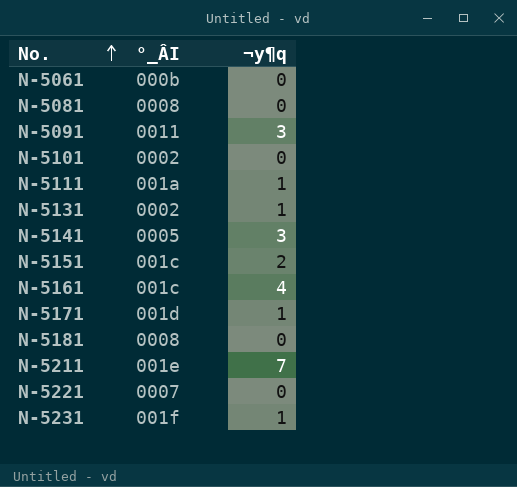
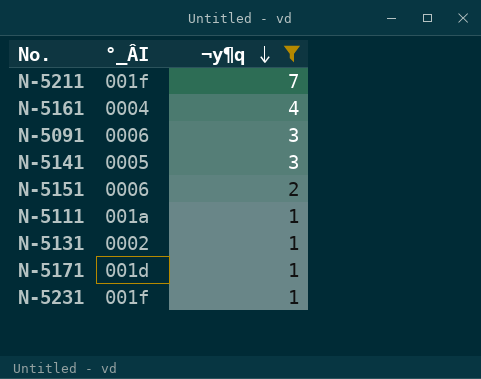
filter: none -> ¬y¶q != 0
row order: No. ascending -> ¬y¶q descending
N-5211 | °_ÂI: 001e -> 001f
N-5161 | °_ÂI: 001c -> 0004
N-5091 | °_ÂI: 0011 -> 0006
N-5151 | °_ÂI: 001c -> 0006

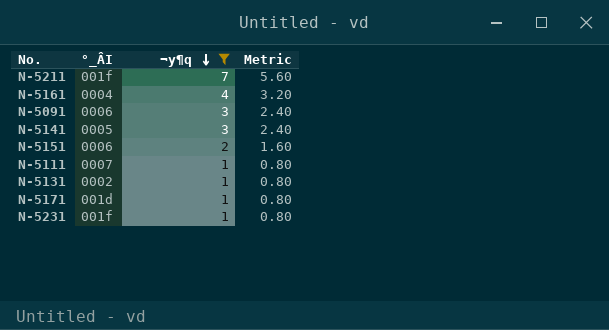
column Metric | formula: none -> [¬y¶q] * 0.8
N-5111 | °_ÂI: 001a -> 0007

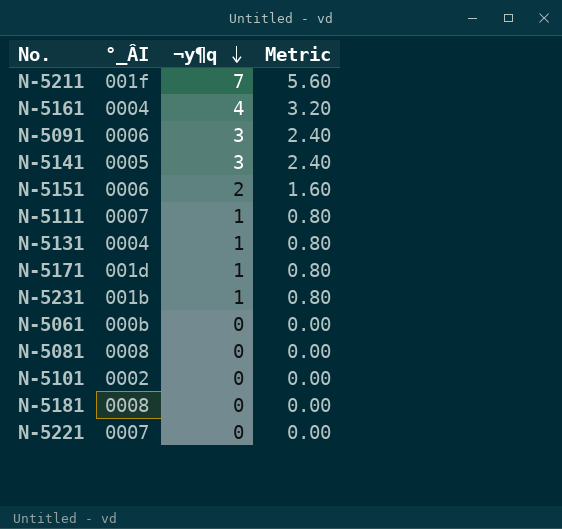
filter: ¬y¶q != 0 -> none
N-5131 | °_ÂI: 0002 -> 0004
N-5231 | °_ÂI: 001f -> 001b

